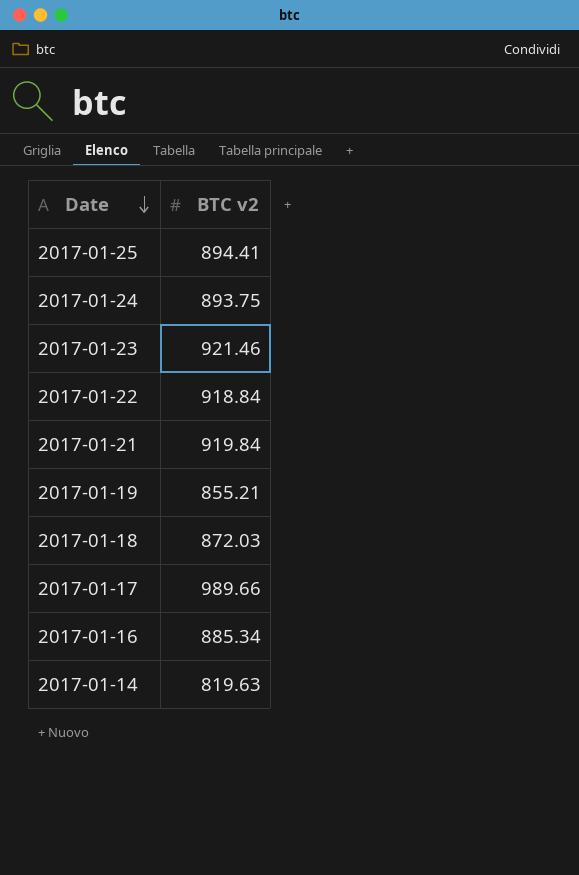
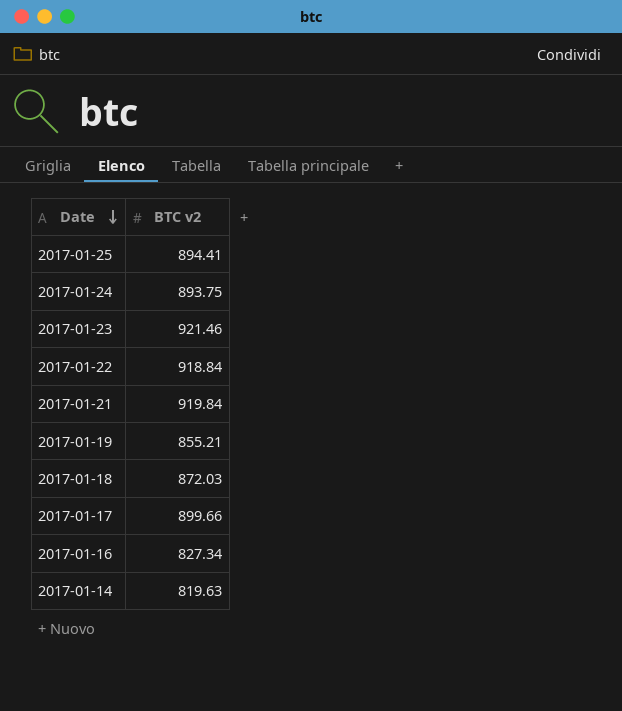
2017-01-17 | BTC v2: 989.66 -> 899.66
2017-01-16 | BTC v2: 885.34 -> 827.34

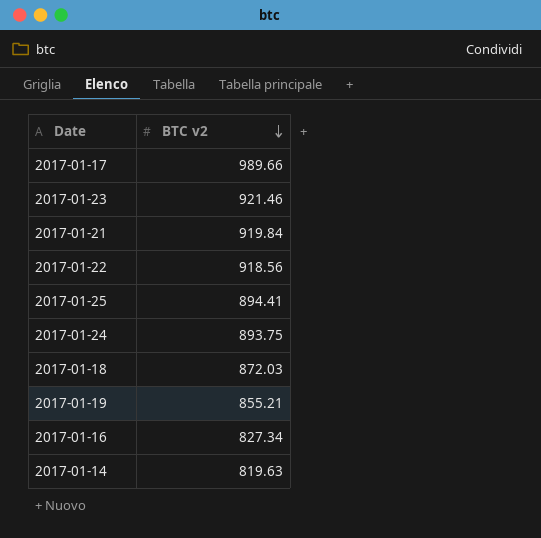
row order: Date descending -> BTC v2 descending
2017-01-17 | BTC v2: 899.66 -> 989.66
2017-01-22 | BTC v2: 918.84 -> 918.56

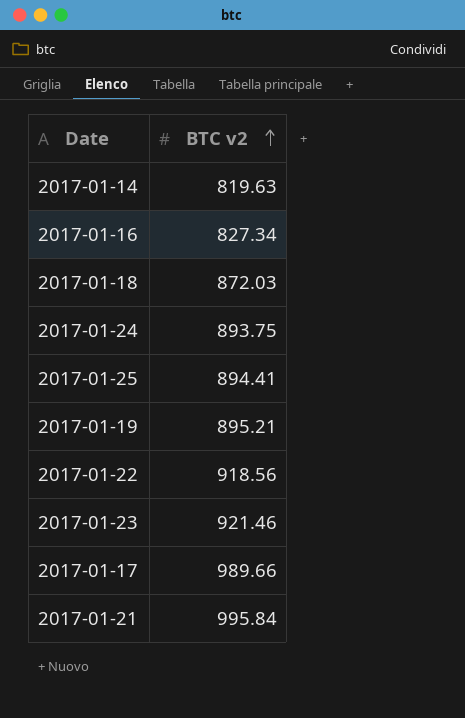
row order: BTC v2 descending -> BTC v2 ascending
2017-01-19 | BTC v2: 855.21 -> 895.21
2017-01-21 | BTC v2: 919.84 -> 995.84

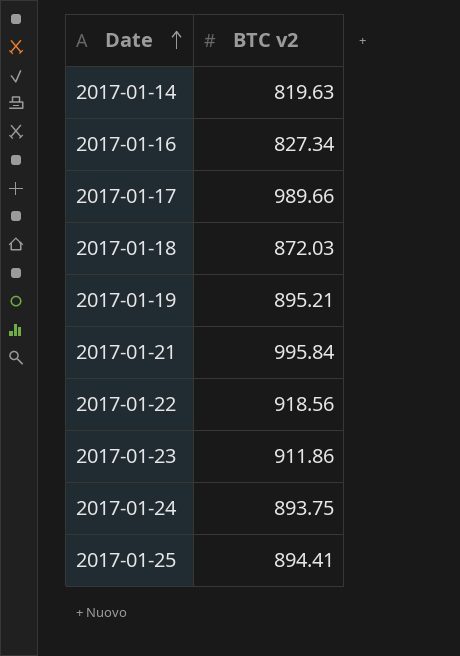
row order: BTC v2 ascending -> Date ascending
2017-01-23 | BTC v2: 921.46 -> 911.86

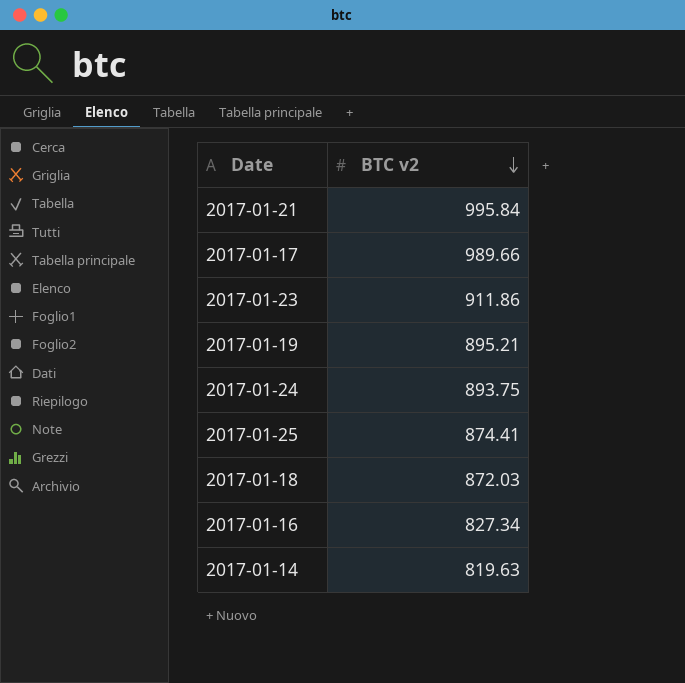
row order: Date ascending -> BTC v2 descending
row 2017-01-22: 918.56 -> none
2017-01-25 | BTC v2: 894.41 -> 874.41

